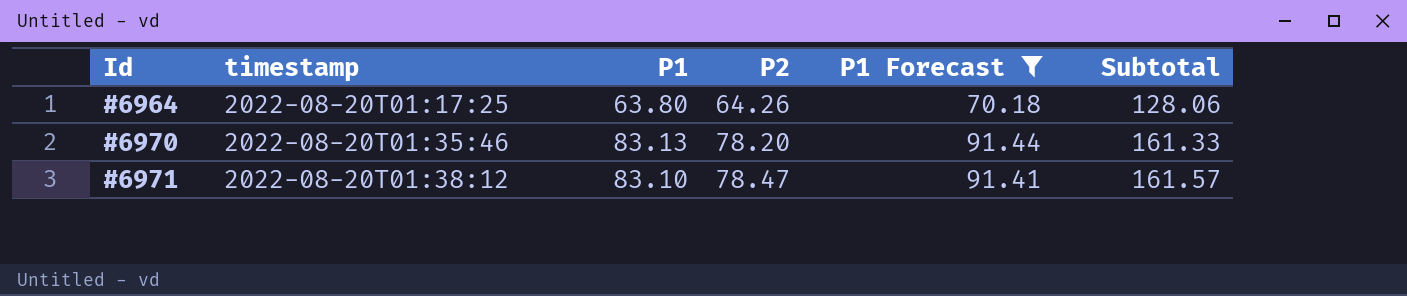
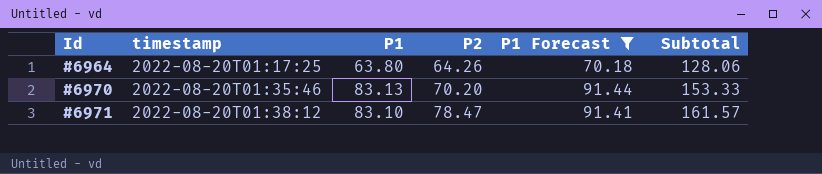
#6970 | P2: 78.20 -> 70.20
#6970 | Subtotal: 161.33 -> 153.33

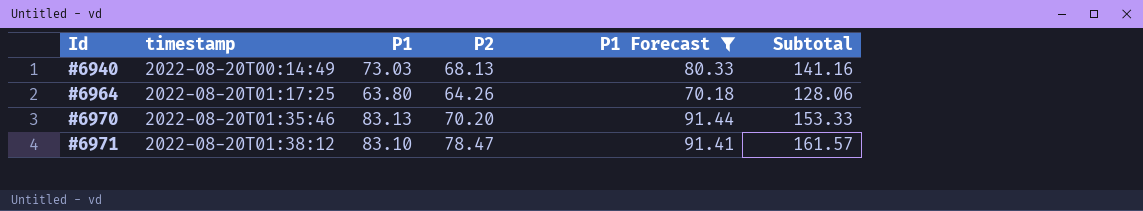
row #6940: none -> 2022-08-20T00:14:49 | 73.03 | 68.13 | 80.33 | 141.16

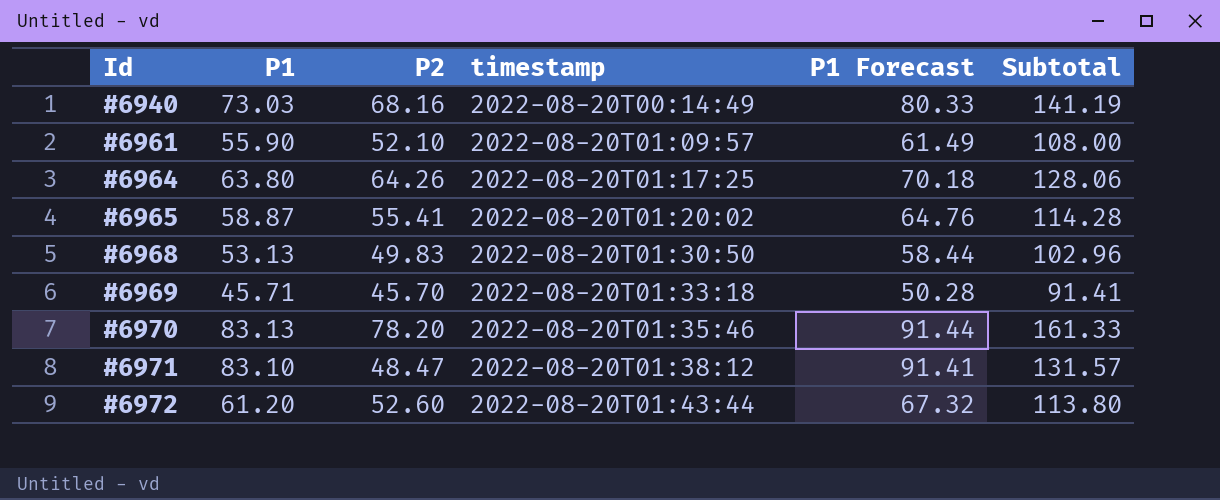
filter: P1 Forecast >= 70.18 -> none
column timestamp | position: 2 -> 4
#6940 | P2: 68.13 -> 68.16
#6940 | Subtotal: 141.16 -> 141.19
#6970 | P2: 70.20 -> 78.20
#6970 | Subtotal: 153.33 -> 161.33
#6971 | P2: 78.47 -> 48.47
#6971 | Subtotal: 161.57 -> 131.57

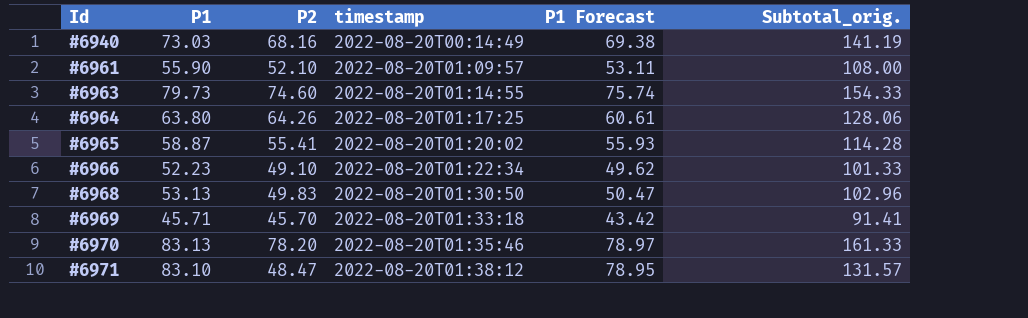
column P1 Forecast | formula: [P1] * 1.1 -> [P1] * 0.95
column name: Subtotal -> Subtotal_orig.
row #6972: 61.20 | 52.60 | 2022-08-20T01:43:44 | 67.32 | 113.80 -> none
row #6963: none -> 79.73 | 74.60 | 2022-08-20T01:14:55 | 75.74 | 154.33
row #6966: none -> 52.23 | 49.10 | 2022-08-20T01:22:34 | 49.62 | 101.33

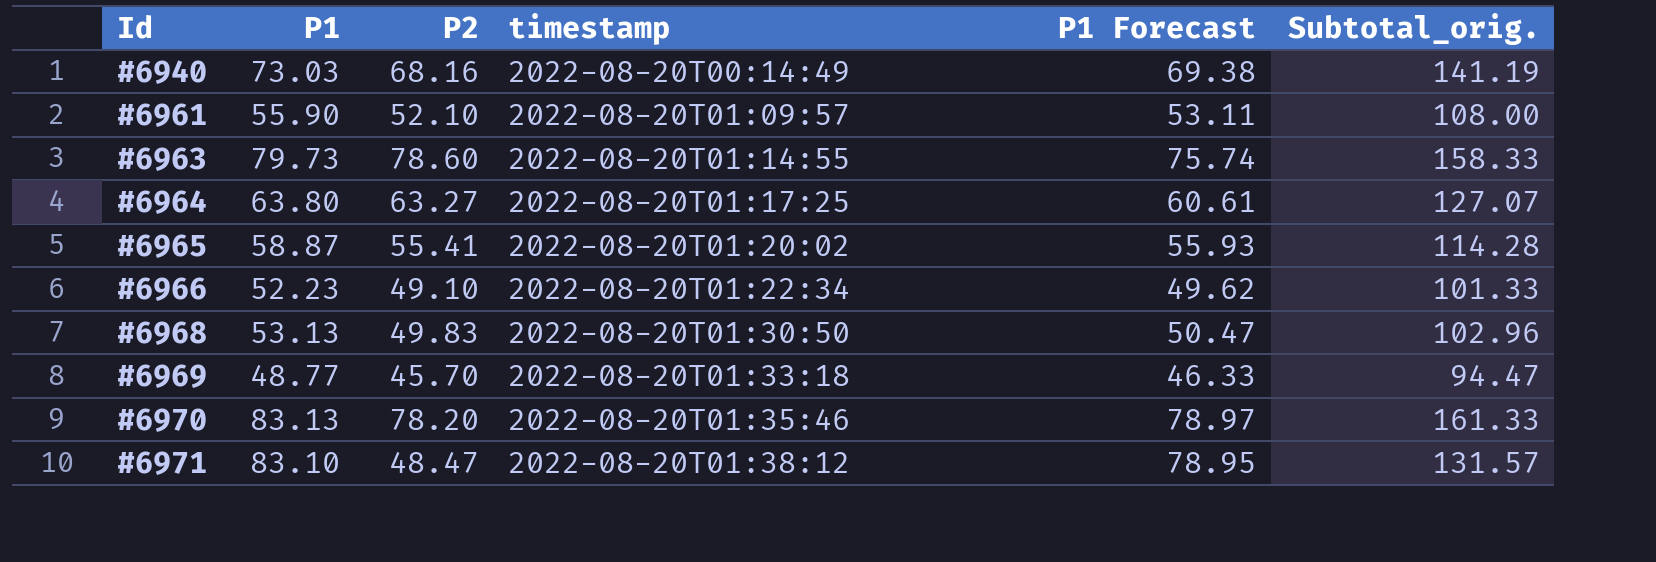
#6963 | P2: 74.60 -> 78.60
#6963 | Subtotal_orig.: 154.33 -> 158.33
#6964 | P2: 64.26 -> 63.27
#6964 | Subtotal_orig.: 128.06 -> 127.07
#6969 | P1: 45.71 -> 48.77
#6969 | P1 Forecast: 43.42 -> 46.33
#6969 | Subtotal_orig.: 91.41 -> 94.47

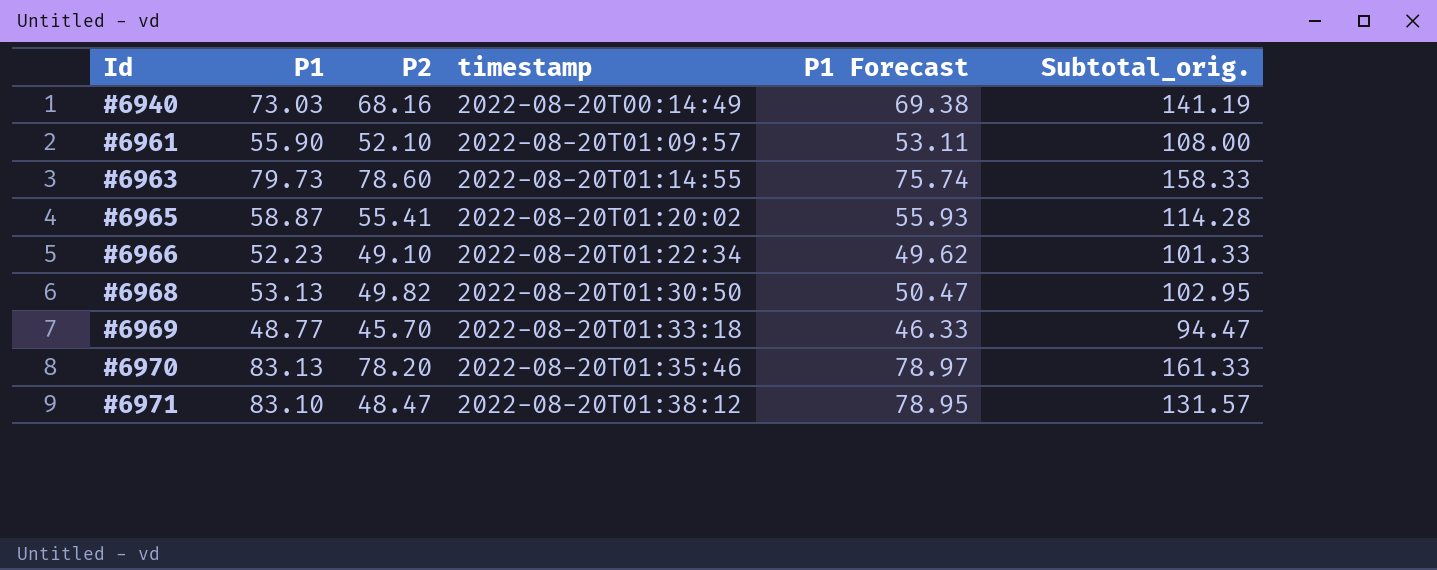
row #6964: 63.80 | 63.27 | 2022-08-20T01:17:25 | 60.61 | 127.07 -> none
#6968 | P2: 49.83 -> 49.82
#6968 | Subtotal_orig.: 102.96 -> 102.95

